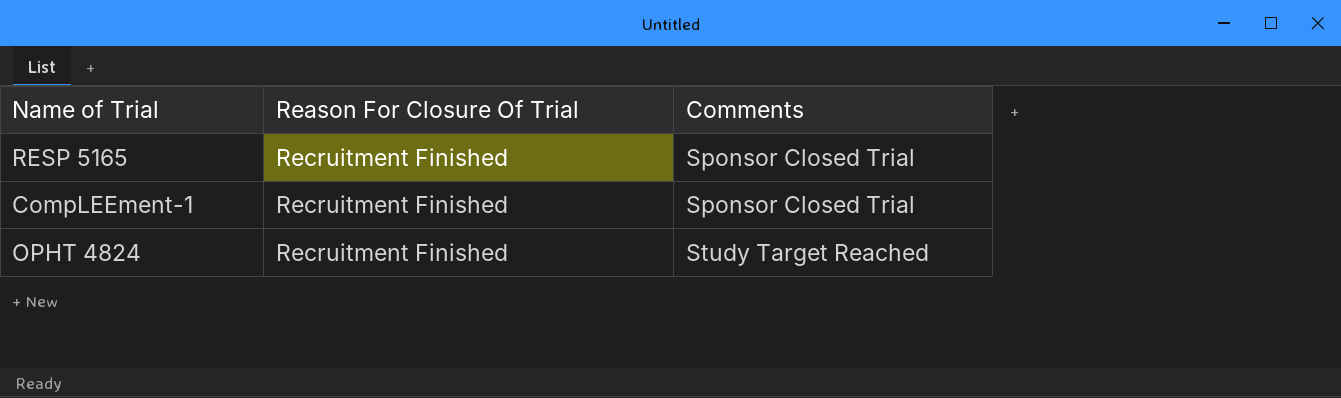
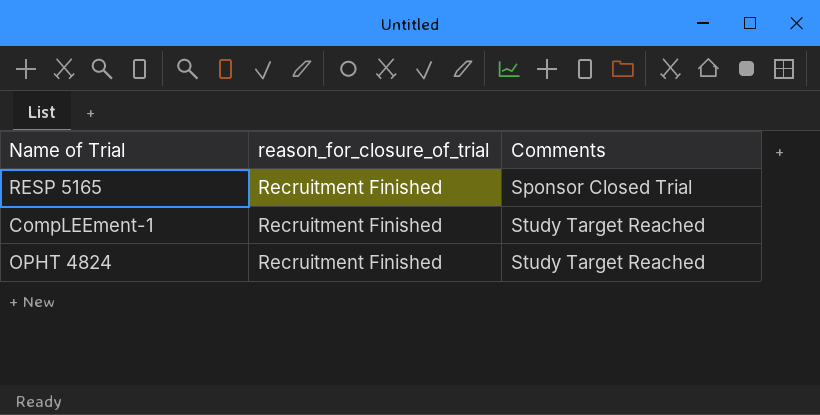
column name: Reason For Closure Of Trial -> reason_for_closure_of_trial
CompLEEment-1 | Comments: Sponsor Closed Trial -> Study Target Reached

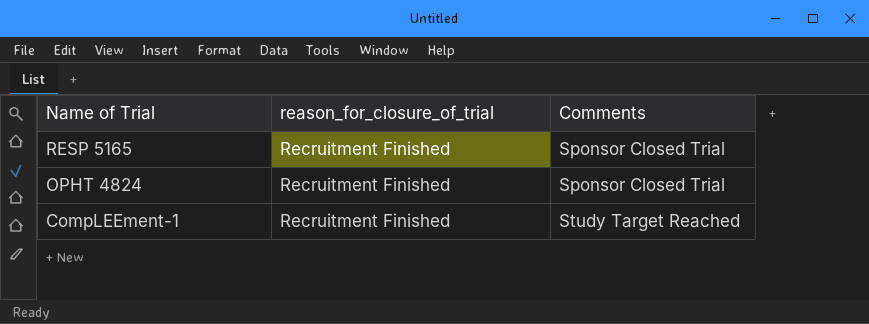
row order: Comments ascending -> Name of Trial descending
OPHT 4824 | Comments: Study Target Reached -> Sponsor Closed Trial

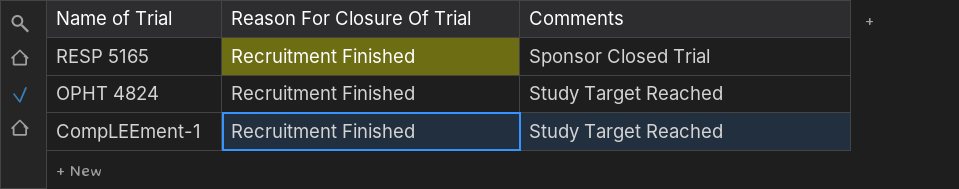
column name: reason_for_closure_of_trial -> Reason For Closure Of Trial
OPHT 4824 | Comments: Sponsor Closed Trial -> Study Target Reached

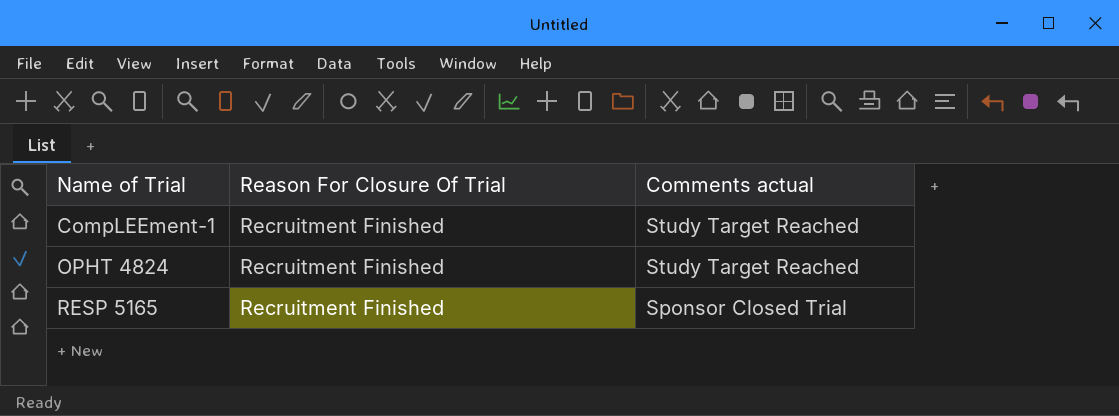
row order: Name of Trial descending -> Name of Trial ascending
column name: Comments -> Comments actual

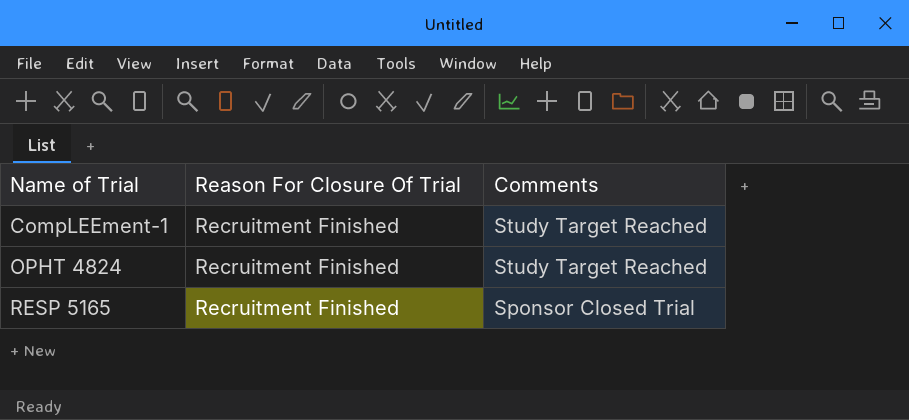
column name: Comments actual -> Comments

